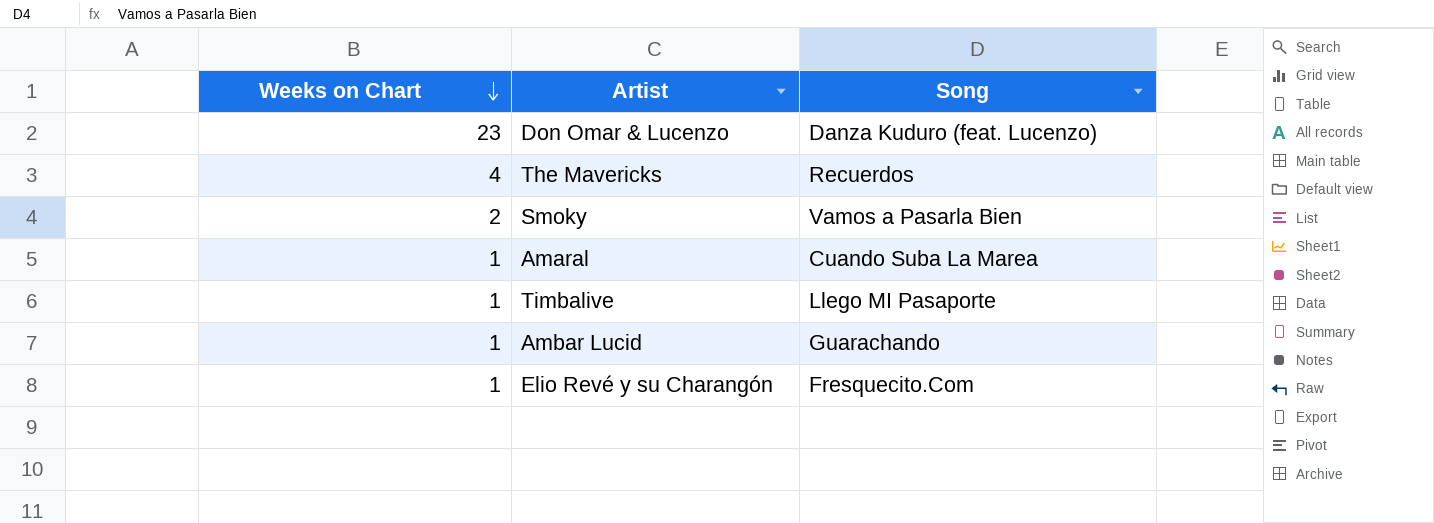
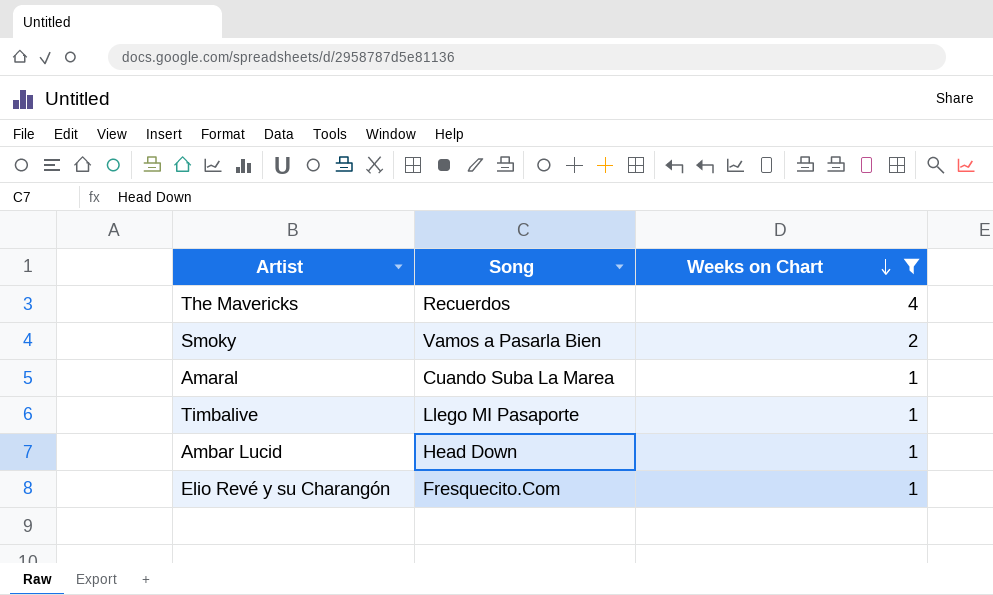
filter: none -> Weeks on Chart != 23
column Weeks on Chart | position: 1 -> 3
Ambar Lucid | Song: Guarachando -> Head Down

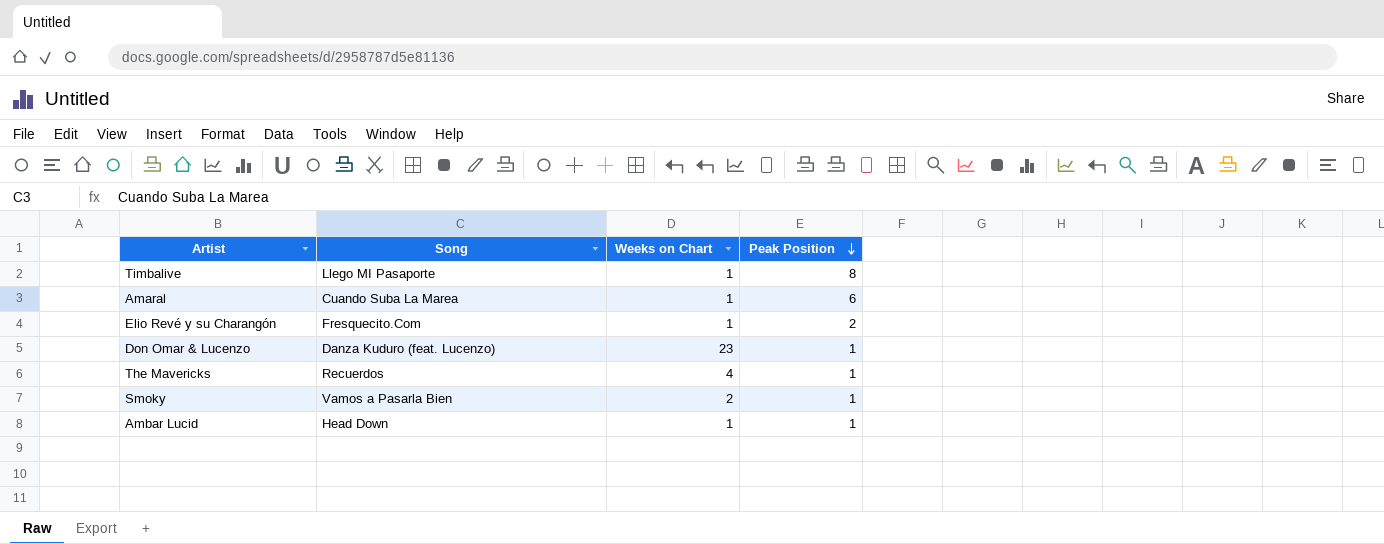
filter: Weeks on Chart != 23 -> none
row order: Weeks on Chart descending -> Peak Position descending
column Peak Position | position: none -> 4

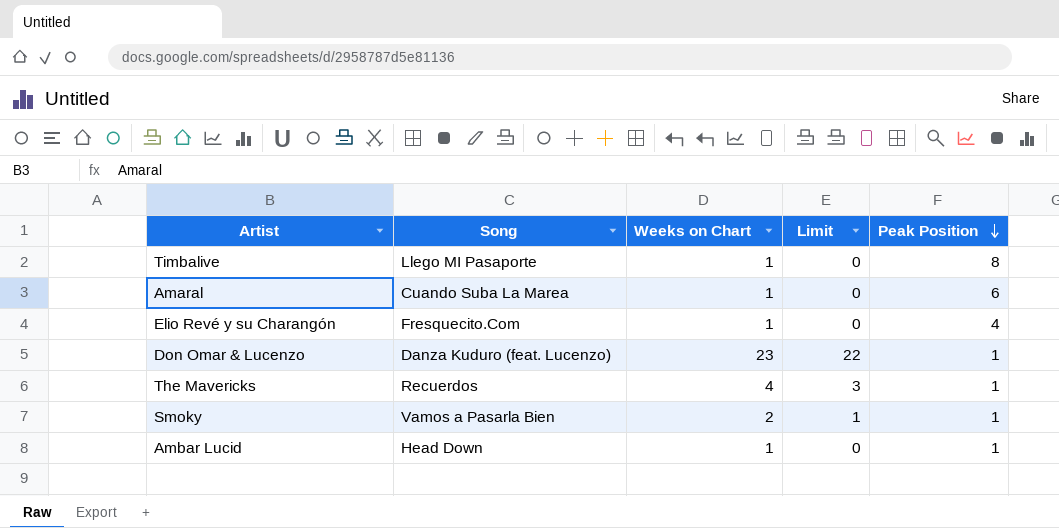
column Limit | formula: none -> [Weeks on Chart] - 1
Elio Revé y su Charangón | Peak Position: 2 -> 4

